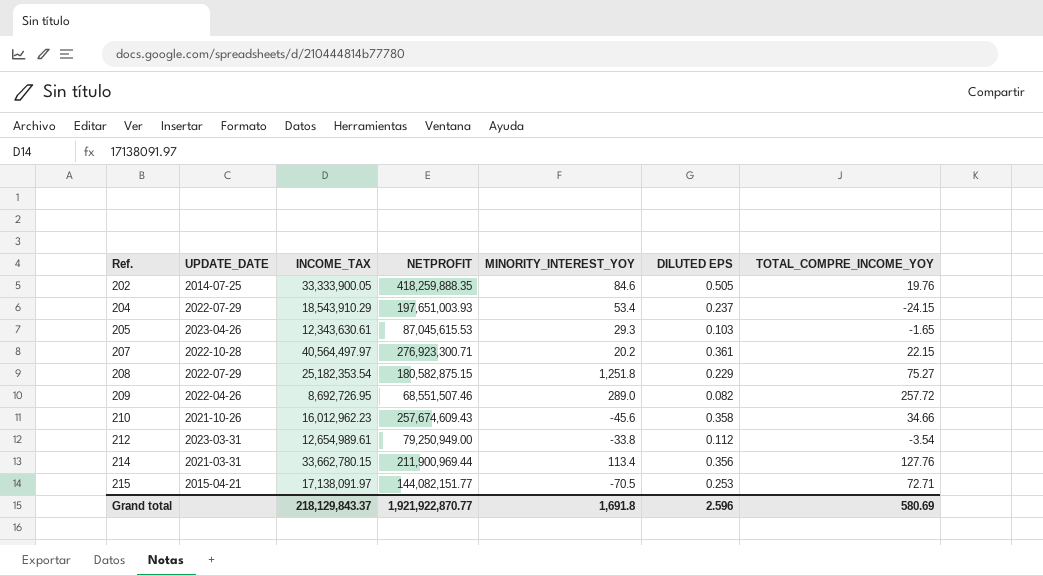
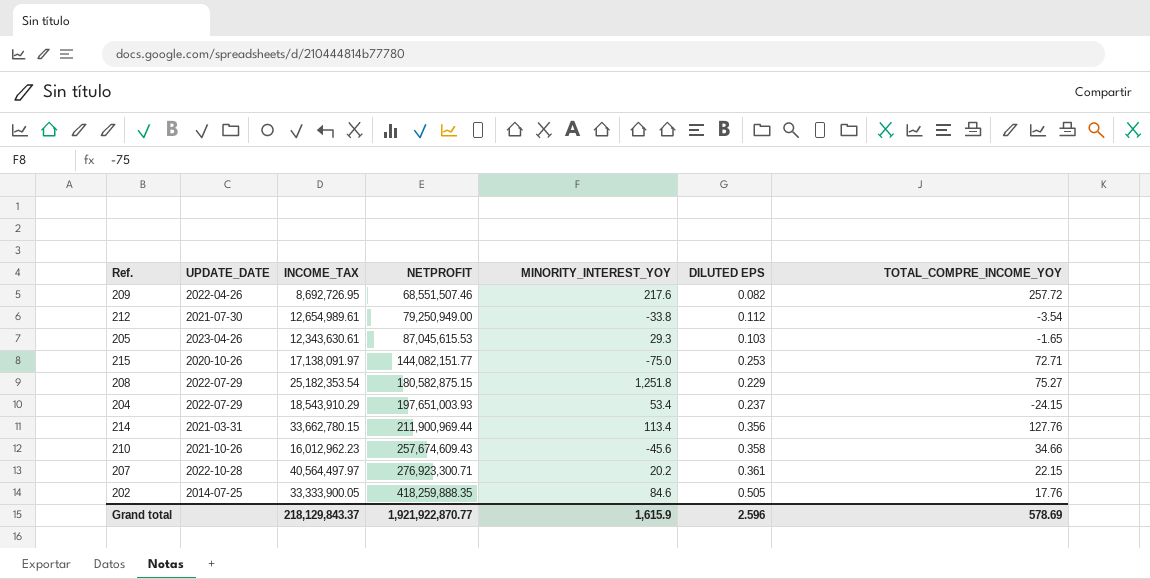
row order: Ref. ascending -> NETPROFIT ascending
209 | MINORITY_INTEREST_YOY: 289.0 -> 217.6
212 | UPDATE_DATE: 2023-03-31 -> 2021-07-30
215 | UPDATE_DATE: 2015-04-21 -> 2020-10-26
215 | MINORITY_INTEREST_YOY: -70.5 -> -75.0
202 | TOTAL_COMPRE_INCOME_YOY: 19.76 -> 17.76
Grand total | MINORITY_INTEREST_YOY: 1,691.8 -> 1,615.9
Grand total | TOTAL_COMPRE_INCOME_YOY: 580.69 -> 578.69

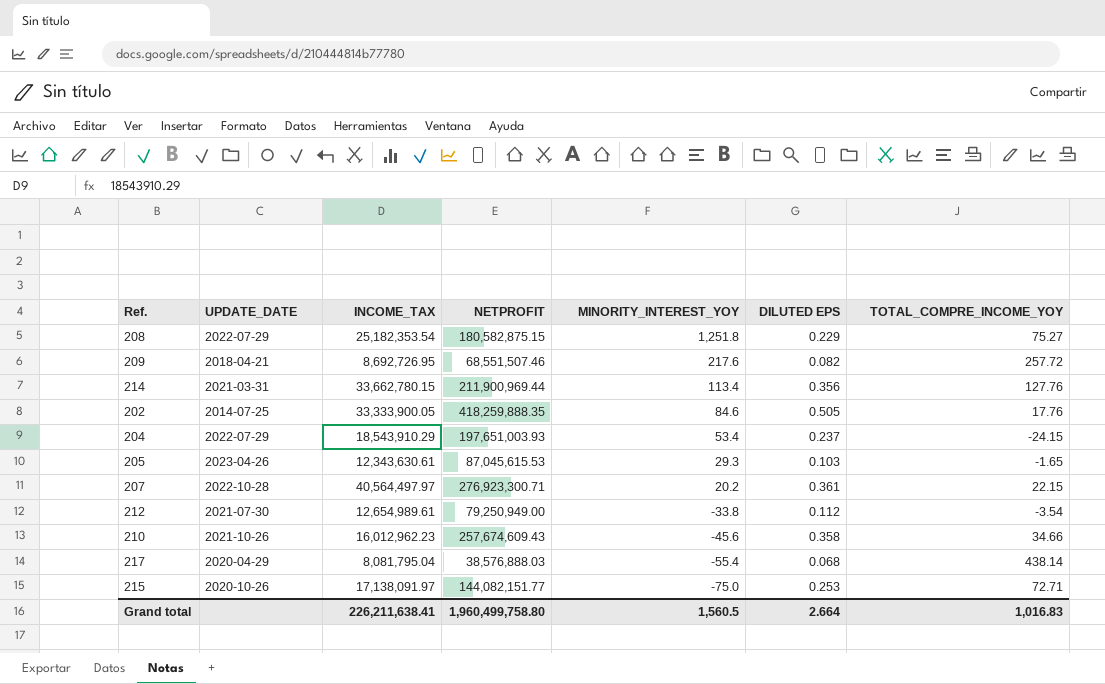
row order: NETPROFIT ascending -> MINORITY_INTEREST_YOY descending
209 | UPDATE_DATE: 2022-04-26 -> 2018-04-21
row 217: none -> 2020-04-29 | 8,081,795.04 | 38,576,888.03 | -55.4 | 0.068 | 438.14
Grand total | INCOME_TAX: 218,129,843.37 -> 226,211,638.41
Grand total | NETPROFIT: 1,921,922,870.77 -> 1,960,499,758.80
Grand total | MINORITY_INTEREST_YOY: 1,615.9 -> 1,560.5
Grand total | DILUTED EPS: 2.596 -> 2.664
Grand total | TOTAL_COMPRE_INCOME_YOY: 578.69 -> 1,016.83

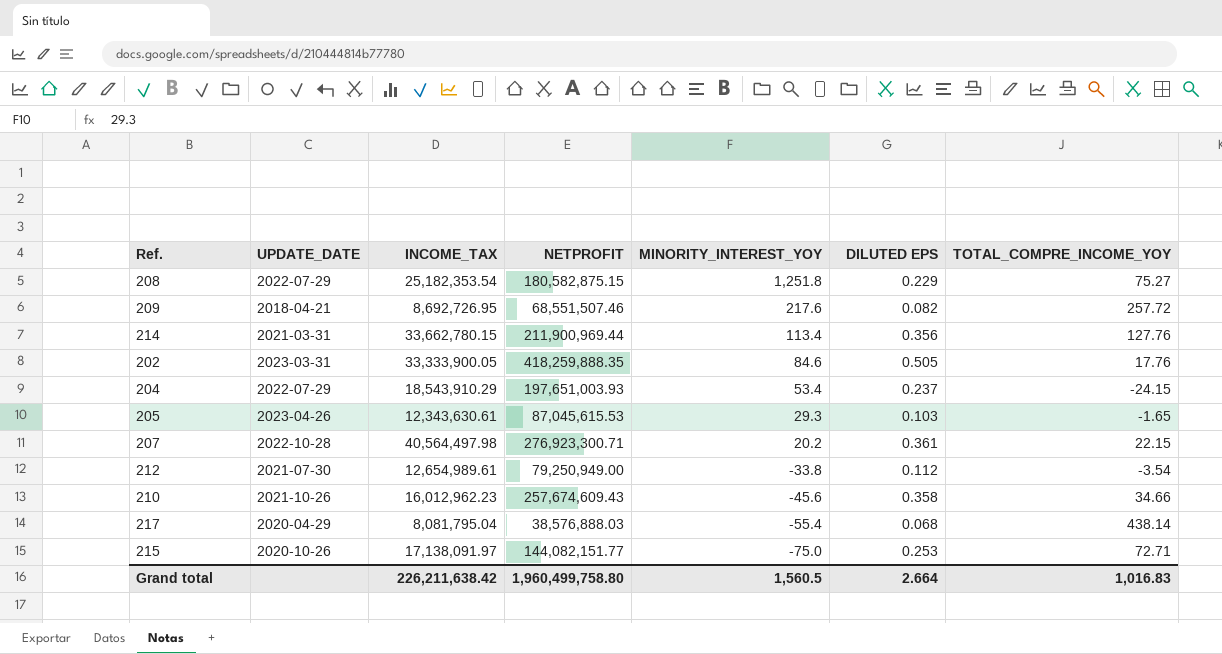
202 | UPDATE_DATE: 2014-07-25 -> 2023-03-31
207 | INCOME_TAX: 40,564,497.97 -> 40,564,497.98
Grand total | INCOME_TAX: 226,211,638.41 -> 226,211,638.42

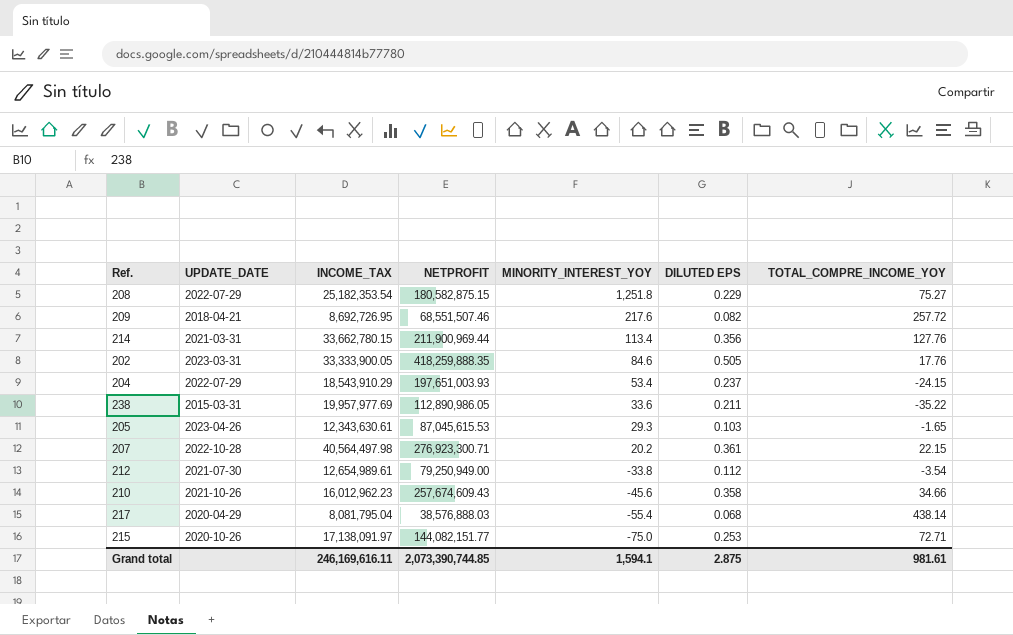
row 238: none -> 2015-03-31 | 19,957,977.69 | 112,890,986.05 | 33.6 | 0.211 | -35.22
Grand total | INCOME_TAX: 226,211,638.42 -> 246,169,616.11
Grand total | NETPROFIT: 1,960,499,758.80 -> 2,073,390,744.85
Grand total | MINORITY_INTEREST_YOY: 1,560.5 -> 1,594.1
Grand total | DILUTED EPS: 2.664 -> 2.875
Grand total | TOTAL_COMPRE_INCOME_YOY: 1,016.83 -> 981.61

